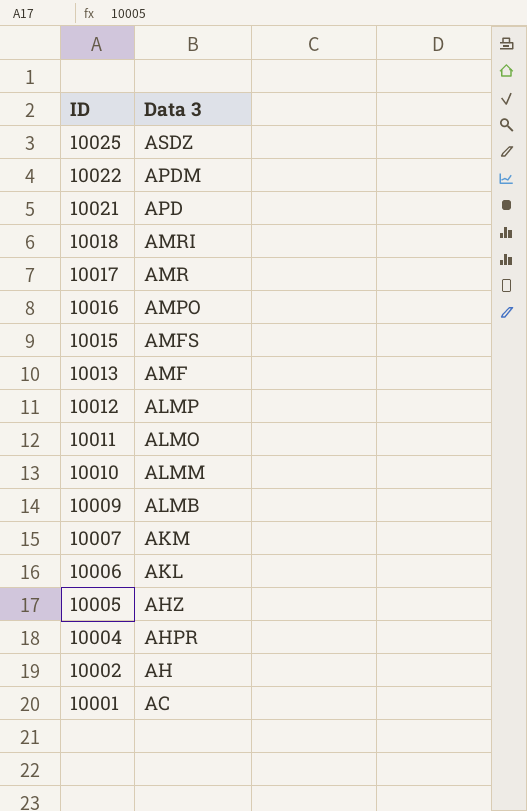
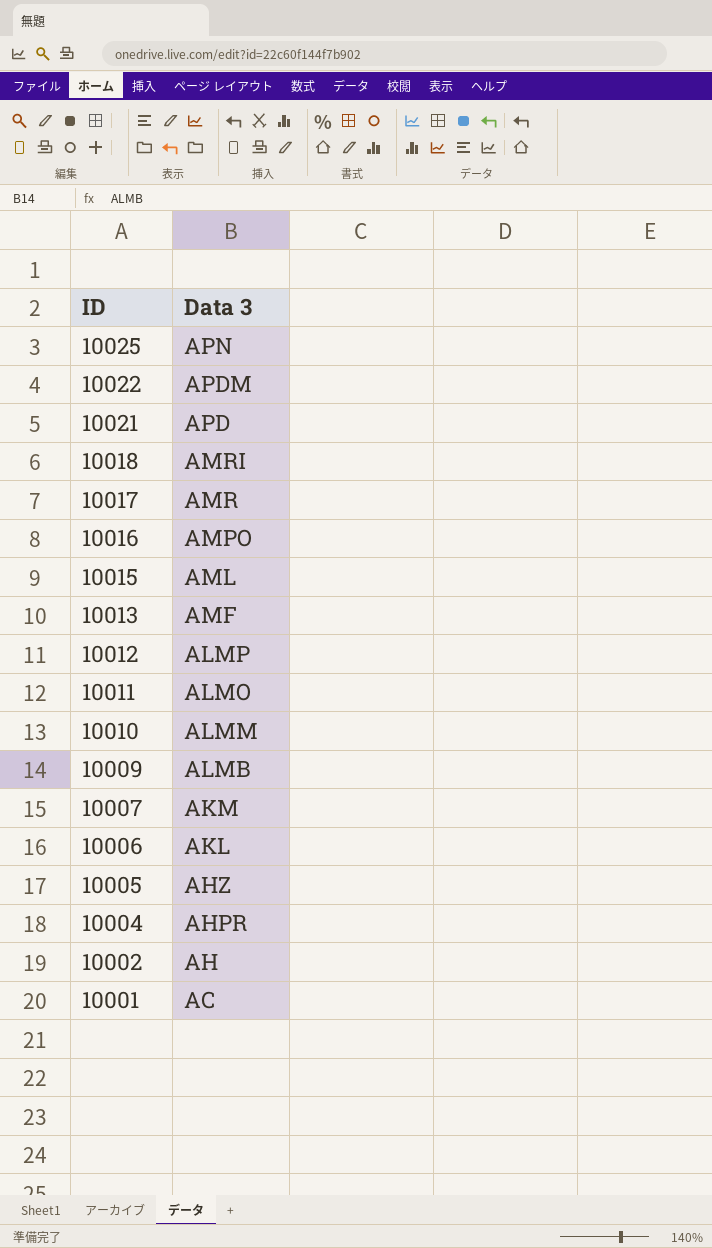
10025 | Data 3: ASDZ -> APN
10015 | Data 3: AMFS -> AML

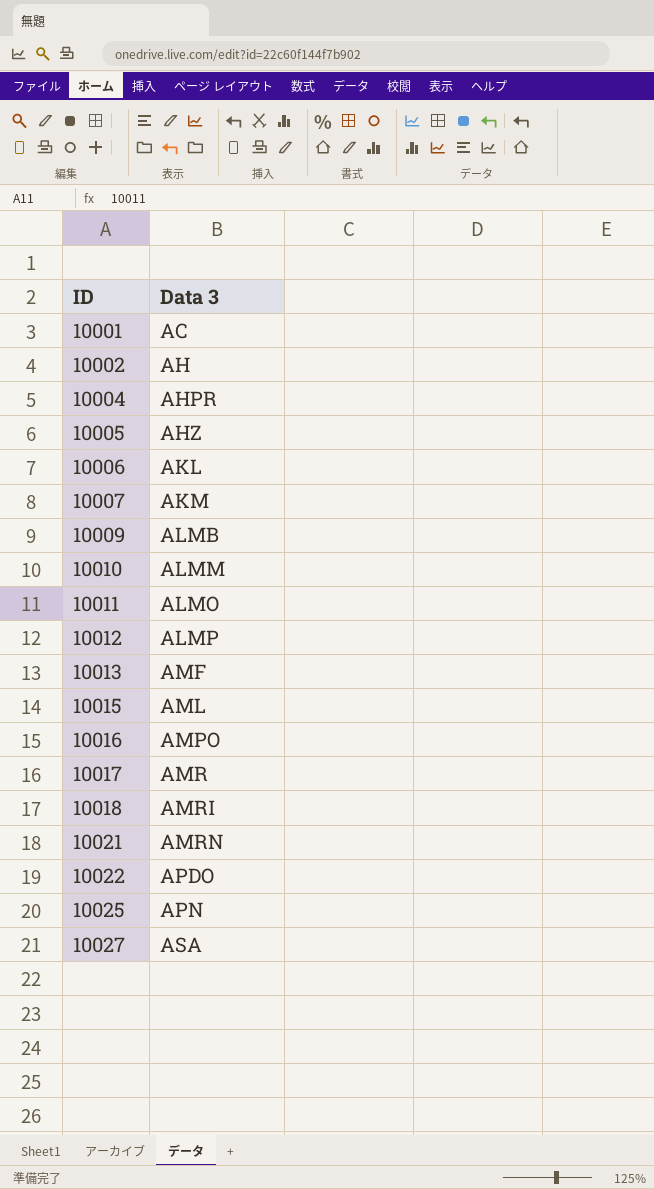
row order: ID descending -> ID ascending
10021 | Data 3: APD -> AMRN
10022 | Data 3: APDM -> APDO
row 10027: none -> ASA

